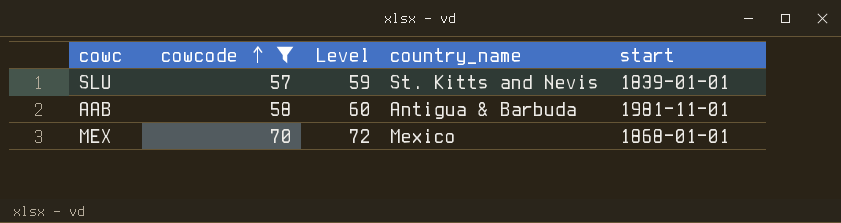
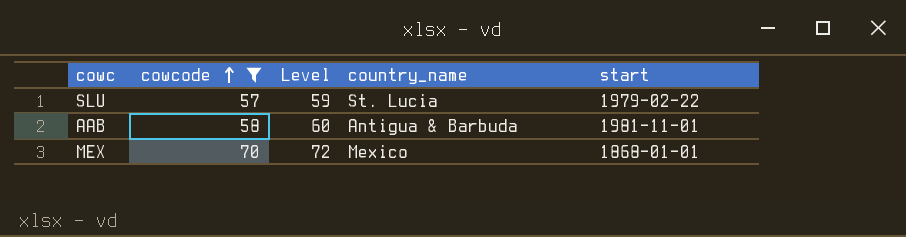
SLU | country_name: St. Kitts and Nevis -> St. Lucia
SLU | start: 1839-01-01 -> 1979-02-22

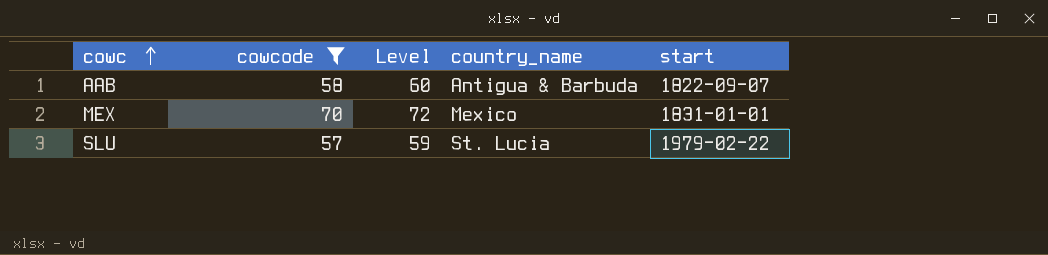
row order: cowcode ascending -> cowc ascending
AAB | start: 1981-11-01 -> 1822-09-07
MEX | start: 1868-01-01 -> 1831-01-01

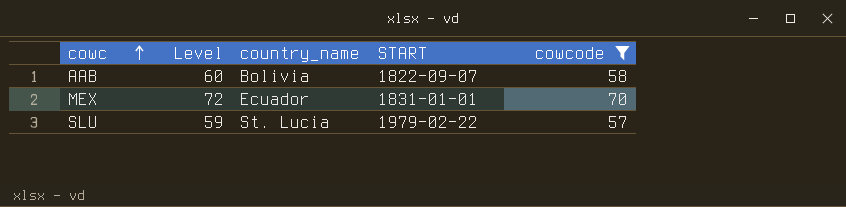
column name: start -> START
column cowcode | position: 2 -> 5
AAB | country_name: Antigua & Barbuda -> Bolivia
MEX | country_name: Mexico -> Ecuador

